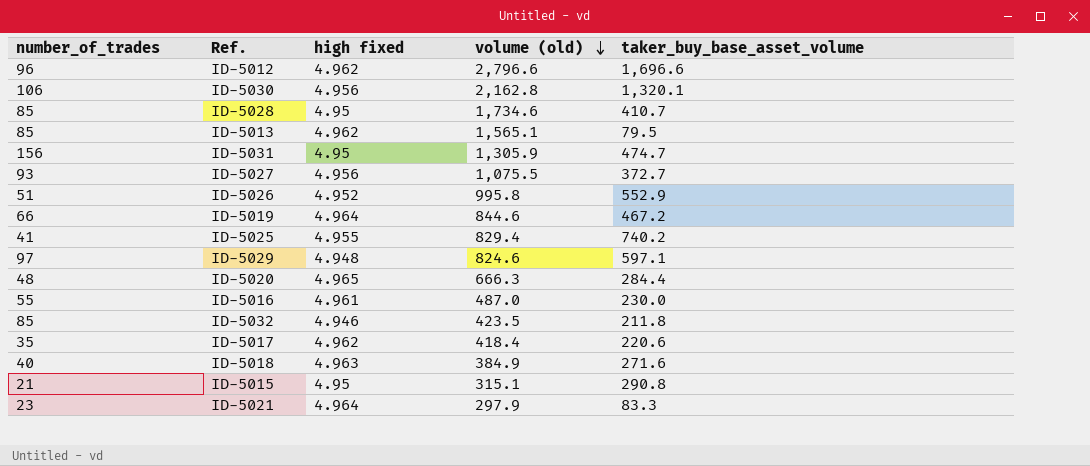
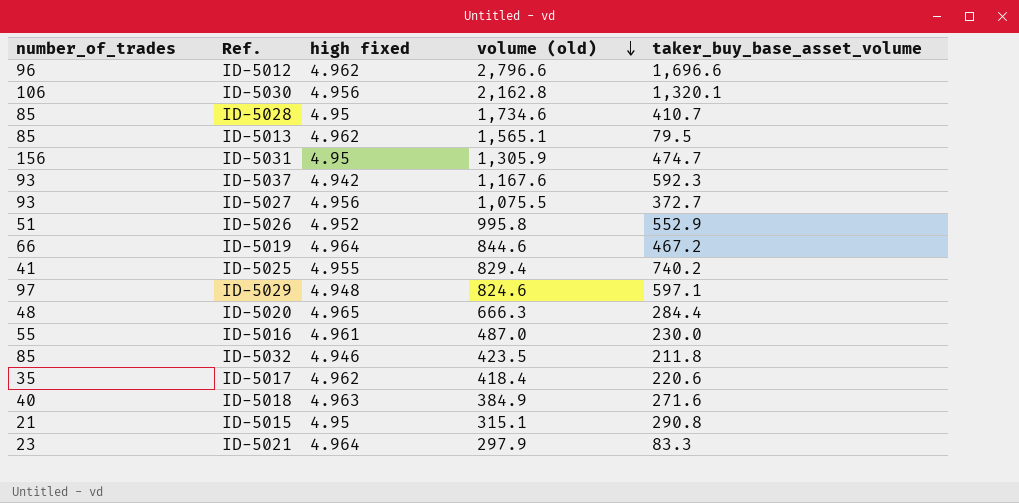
row ID-5037: none -> 93 | 4.942 | 1,167.6 | 592.3

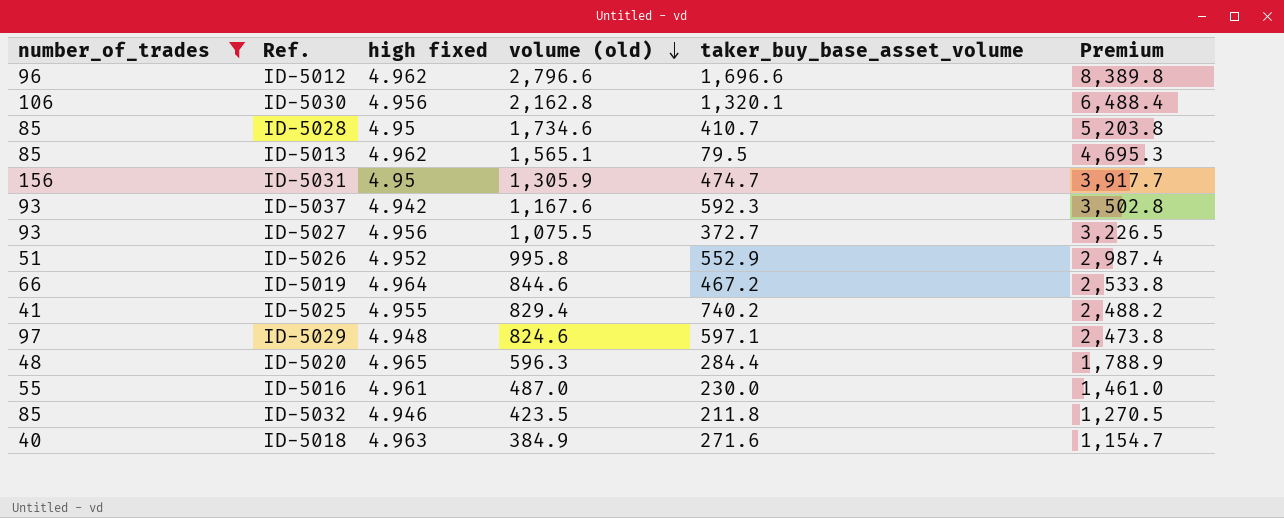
filter: none -> number_of_trades >= 40
column Premium | formula: none -> [volume (old)] * 3
ID-5020 | volume (old): 666.3 -> 596.3

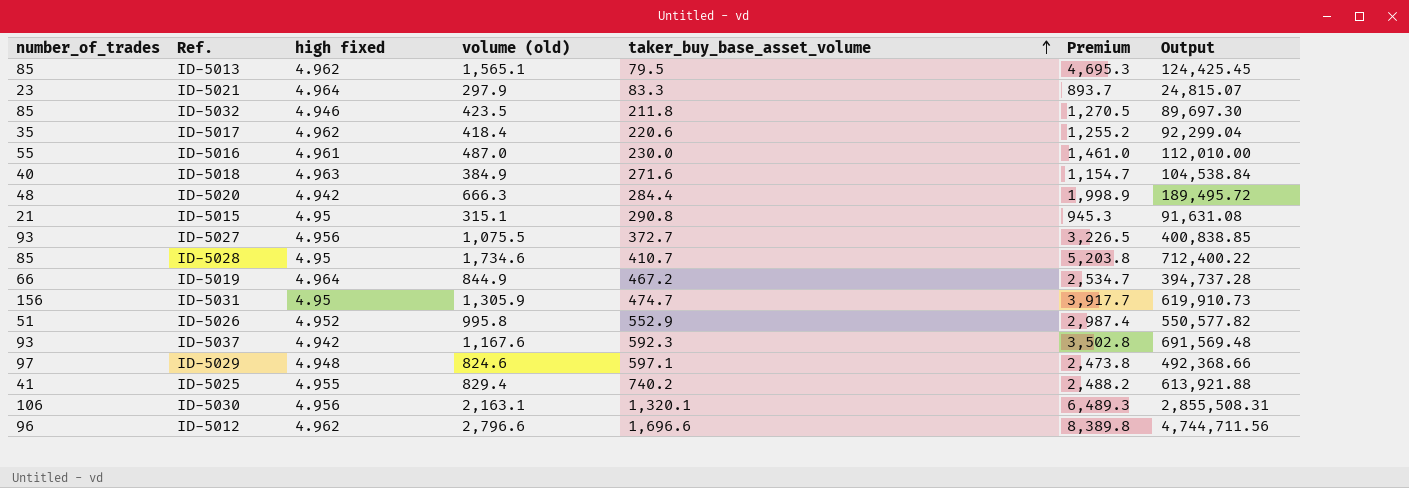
filter: number_of_trades >= 40 -> none
row order: volume (old) descending -> taker_buy_base_asset_volume ascending
column Output | formula: none -> [volume (old)] * [taker_buy_base_asset_volume]
ID-5020 | high fixed: 4.965 -> 4.942
ID-5020 | volume (old): 596.3 -> 666.3
ID-5020 | Premium: 1,788.9 -> 1,998.9
ID-5019 | volume (old): 844.6 -> 844.9
ID-5019 | Premium: 2,533.8 -> 2,534.7
ID-5030 | volume (old): 2,162.8 -> 2,163.1
ID-5030 | Premium: 6,488.4 -> 6,489.3

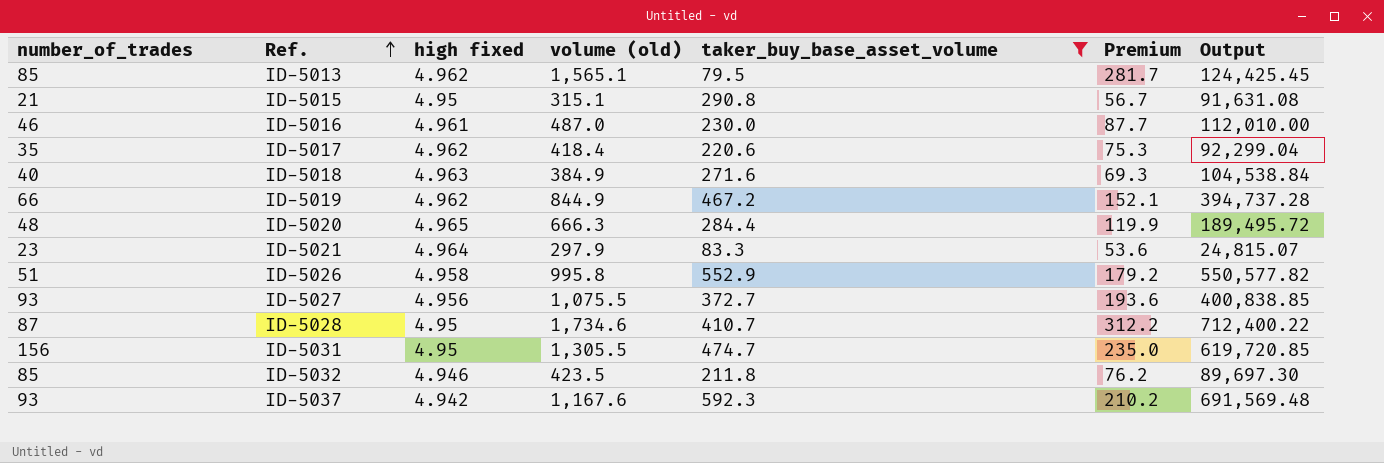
filter: none -> taker_buy_base_asset_volume <= 592.3
row order: taker_buy_base_asset_volume ascending -> Ref. ascending
column Premium | formula: [volume (old)] * 3 -> [volume (old)] * 0.18
ID-5016 | number_of_trades: 55 -> 46
ID-5019 | high fixed: 4.964 -> 4.962
ID-5020 | high fixed: 4.942 -> 4.965
ID-5026 | high fixed: 4.952 -> 4.958
ID-5028 | number_of_trades: 85 -> 87
ID-5031 | volume (old): 1,305.9 -> 1,305.5
ID-5031 | Output: 619,910.73 -> 619,720.85

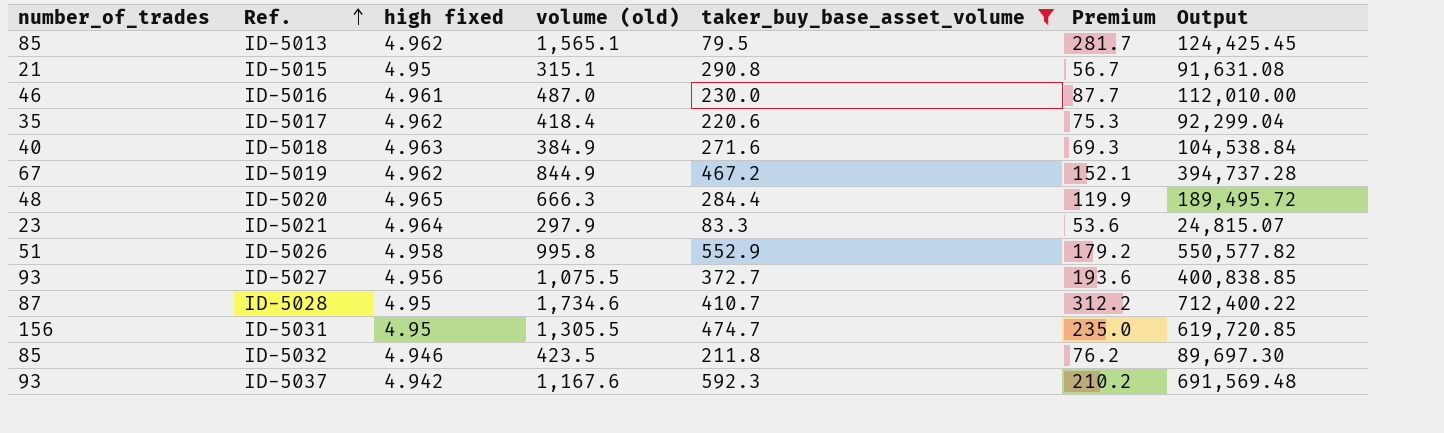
ID-5019 | number_of_trades: 66 -> 67

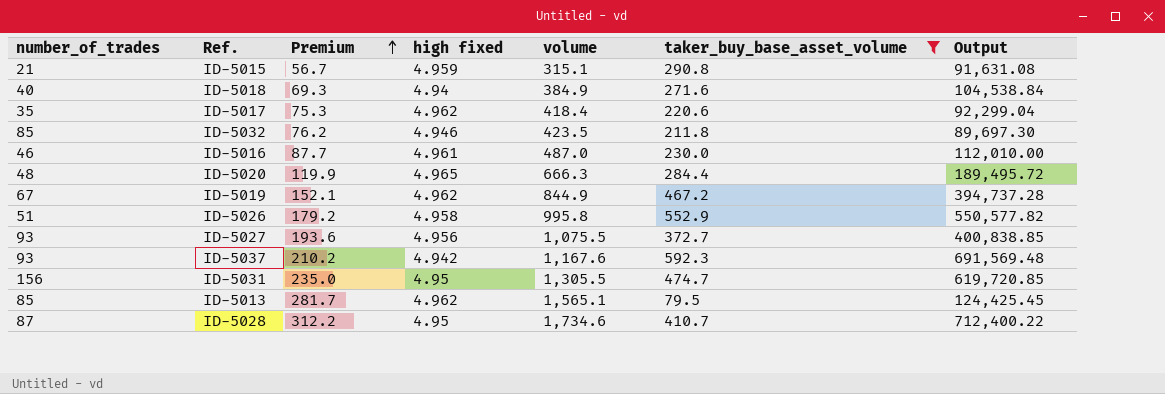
row order: Ref. ascending -> Premium ascending
column Premium | position: 6 -> 3
column name: volume (old) -> volume
row ID-5021: 23 | 4.964 | 297.9 | 83.3 | 53.6 | 24,815.07 -> none
ID-5015 | high fixed: 4.95 -> 4.959
ID-5018 | high fixed: 4.963 -> 4.94

